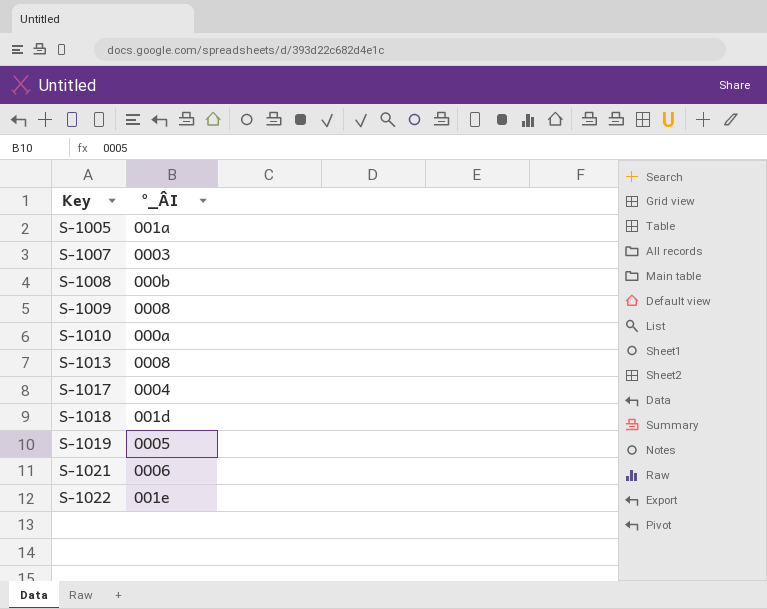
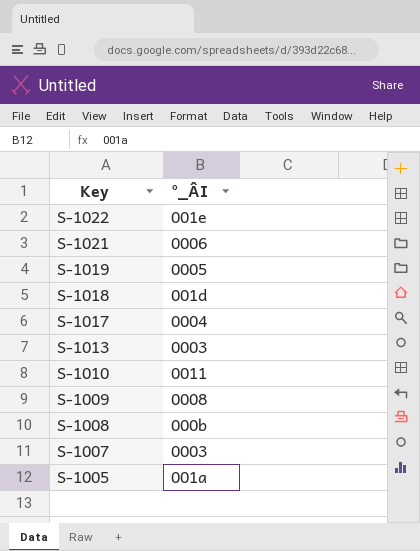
row order: Key ascending -> Key descending
S-1013 | °_ÂI: 0008 -> 0003
S-1010 | °_ÂI: 000a -> 0011

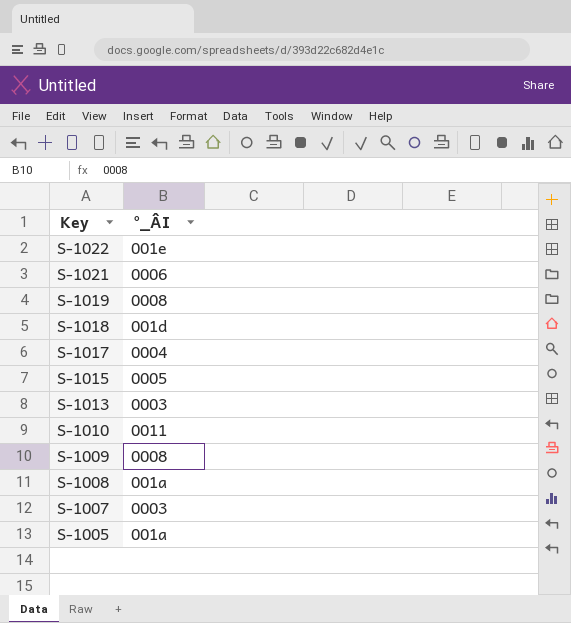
S-1019 | °_ÂI: 0005 -> 0008
row S-1015: none -> 0005
S-1008 | °_ÂI: 000b -> 001a

